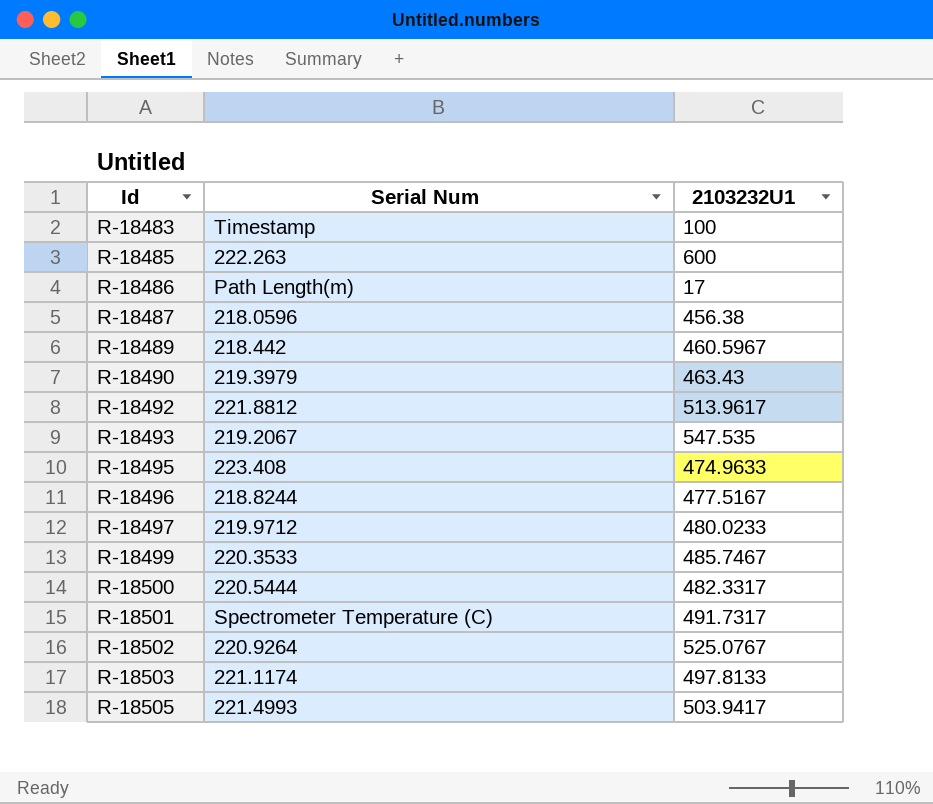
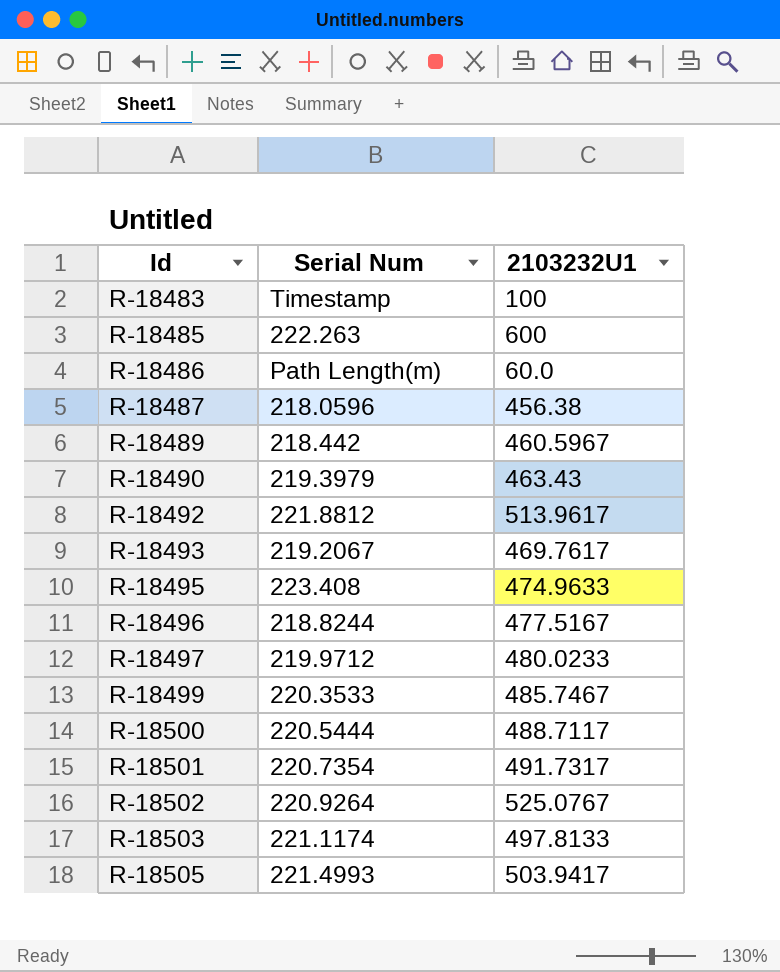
R-18486 | 2103232U1: 17 -> 60.0
R-18493 | 2103232U1: 547.535 -> 469.7617
R-18500 | 2103232U1: 482.3317 -> 488.7117
R-18501 | Serial Num: Spectrometer Temperature (C) -> 220.7354

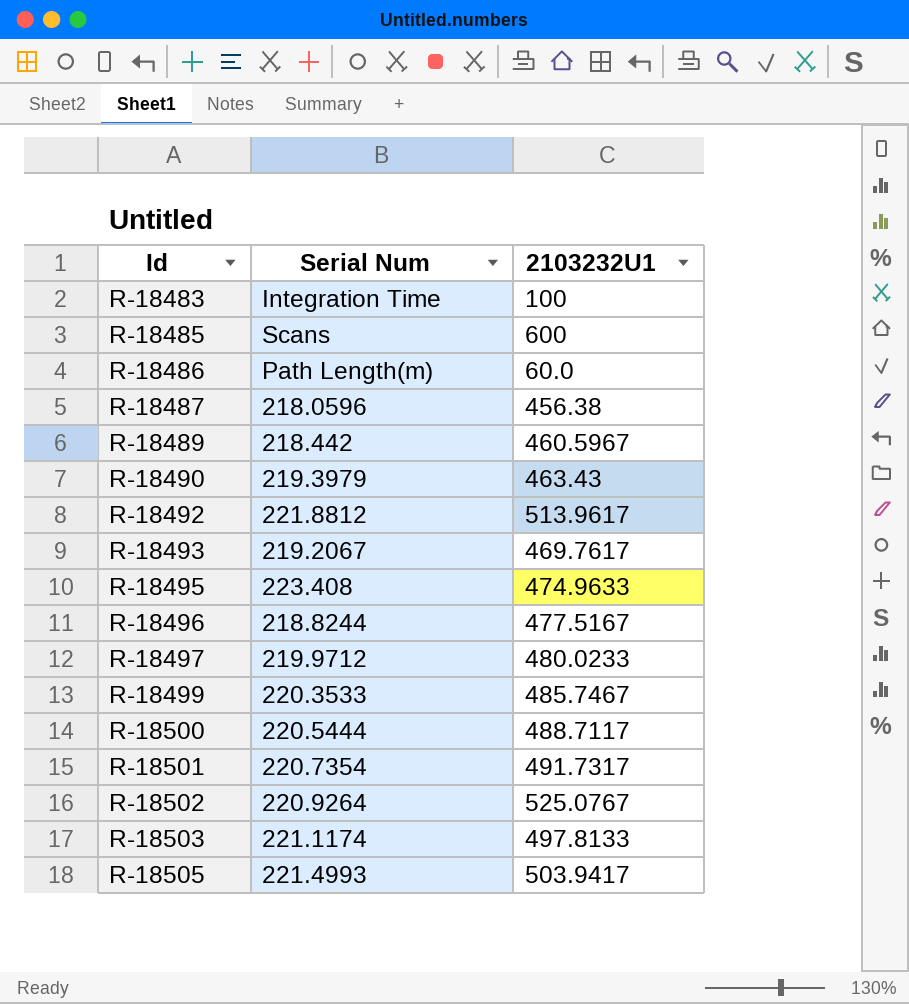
R-18483 | Serial Num: Timestamp -> Integration Time
R-18485 | Serial Num: 222.263 -> Scans

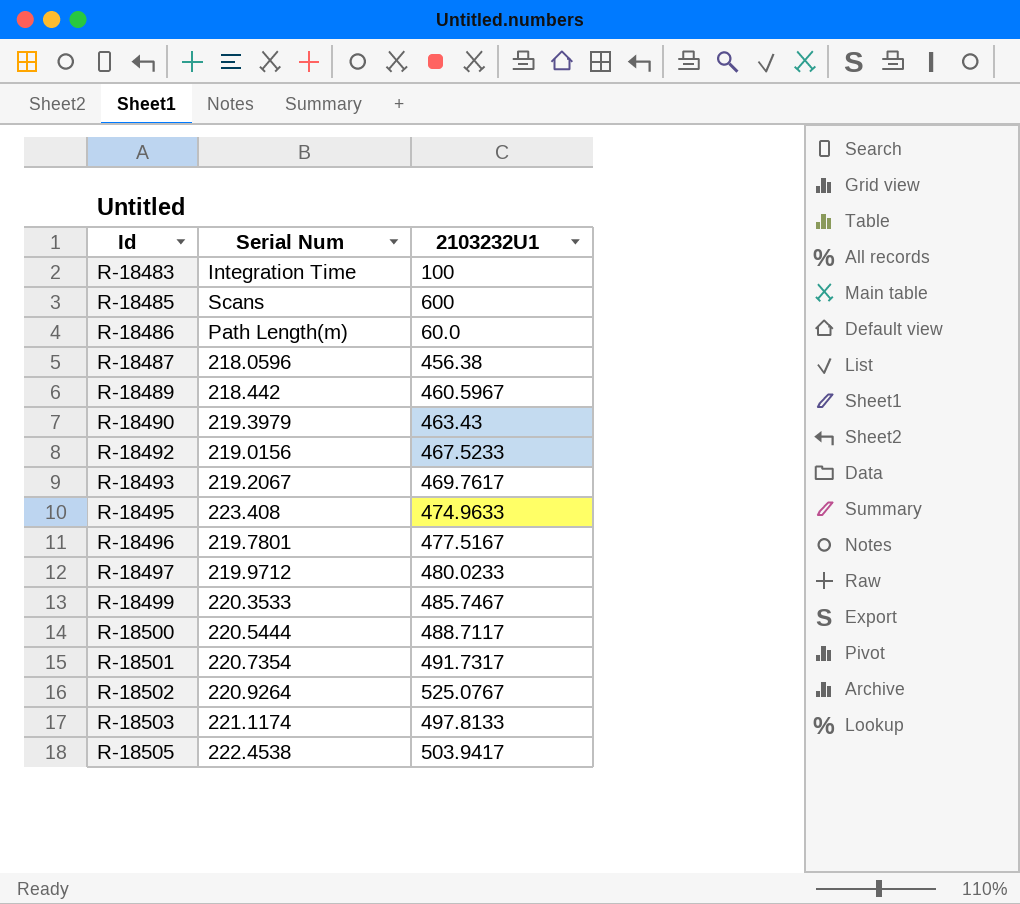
R-18492 | Serial Num: 221.8812 -> 219.0156
R-18492 | 2103232U1: 513.9617 -> 467.5233
R-18496 | Serial Num: 218.8244 -> 219.7801
R-18505 | Serial Num: 221.4993 -> 222.4538

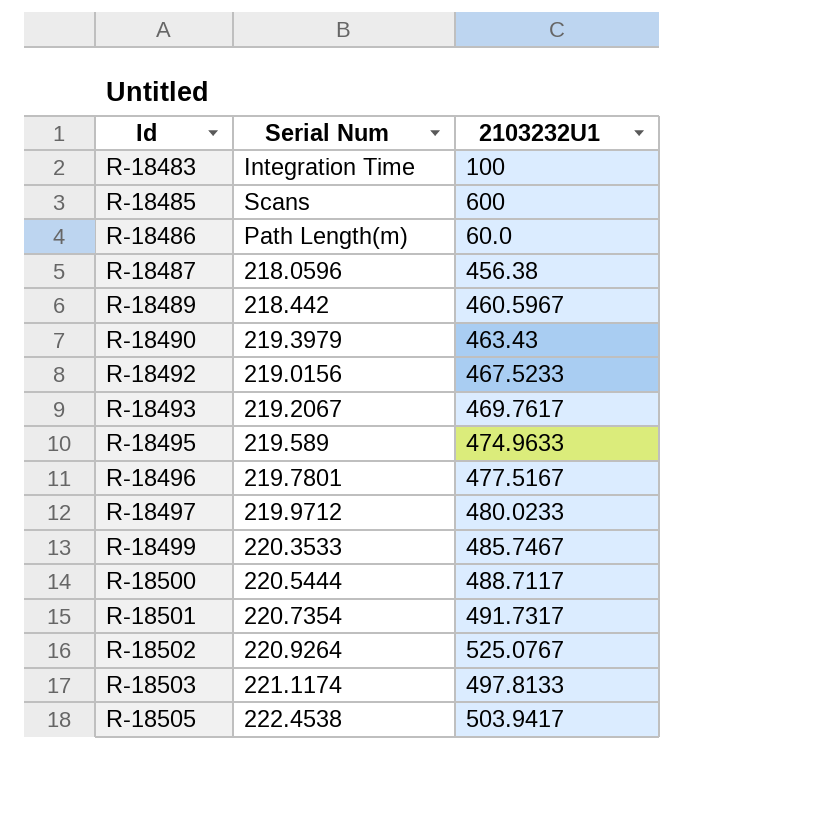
R-18495 | Serial Num: 223.408 -> 219.589

